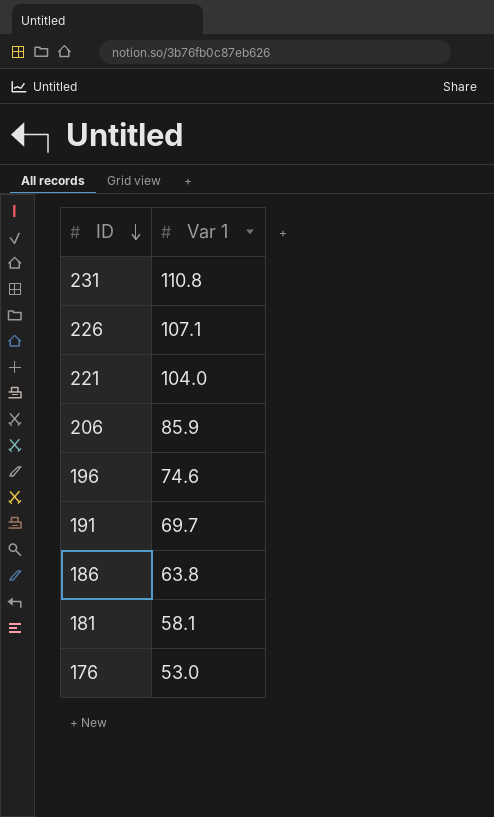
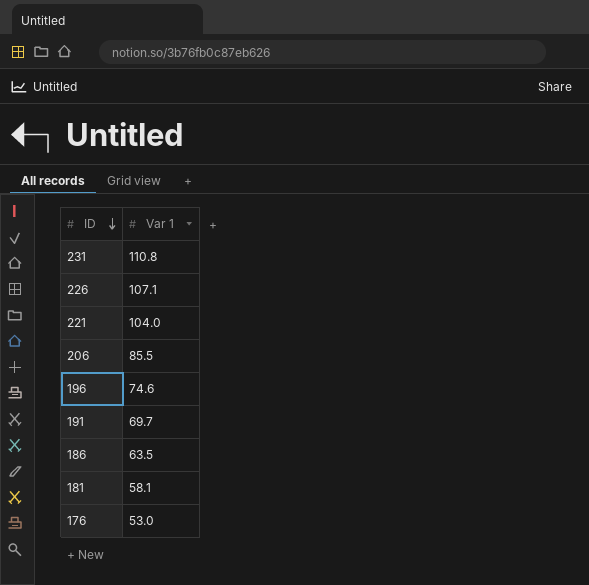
206 | Var 1: 85.9 -> 85.5
186 | Var 1: 63.8 -> 63.5

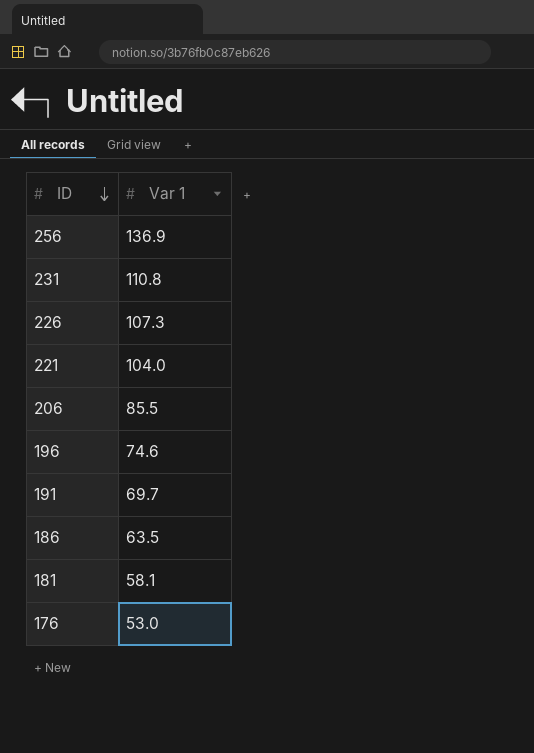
row 256: none -> 136.9
226 | Var 1: 107.1 -> 107.3

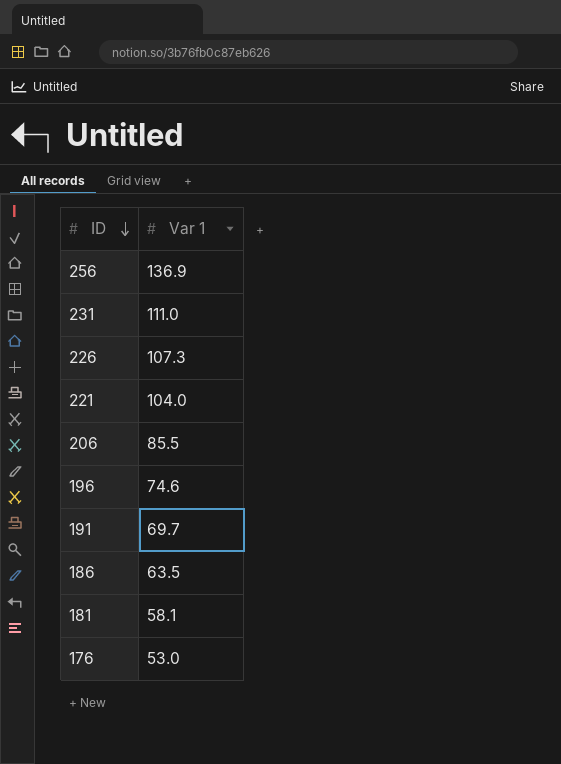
231 | Var 1: 110.8 -> 111.0

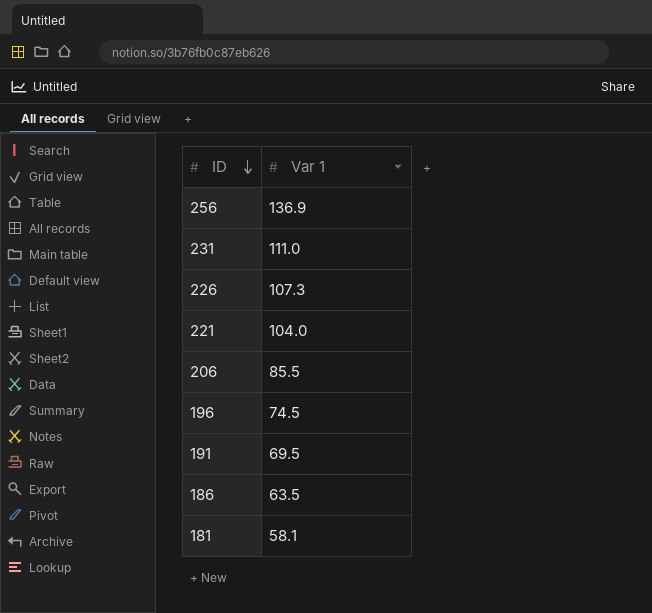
row 176: 53.0 -> none
196 | Var 1: 74.6 -> 74.5
191 | Var 1: 69.7 -> 69.5

